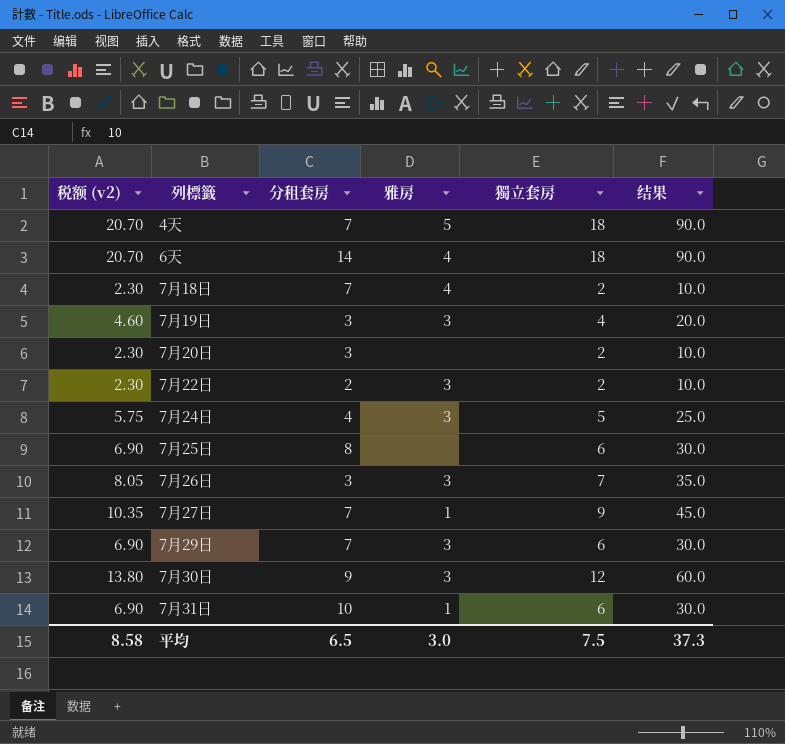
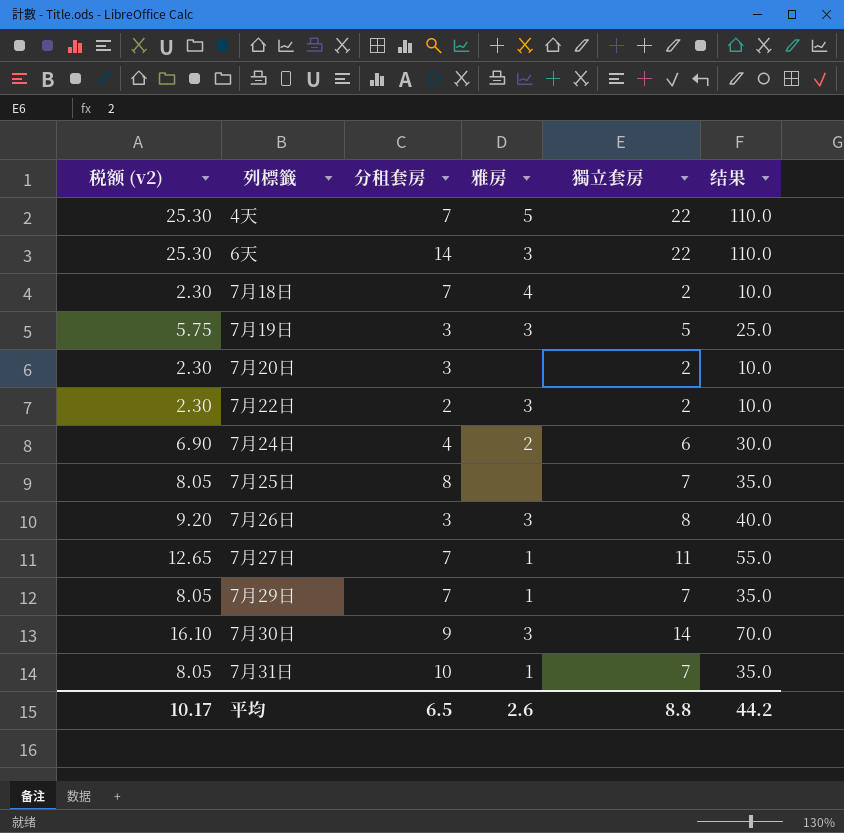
4天 | 税额 (v2): 20.70 -> 25.30
4天 | 獨立套房: 18 -> 22
4天 | 结果: 90.0 -> 110.0
6天 | 税额 (v2): 20.70 -> 25.30
6天 | 雅房: 4 -> 3
6天 | 獨立套房: 18 -> 22
6天 | 结果: 90.0 -> 110.0
7月19日 | 税额 (v2): 4.60 -> 5.75
7月19日 | 獨立套房: 4 -> 5
7月19日 | 结果: 20.0 -> 25.0
7月24日 | 税额 (v2): 5.75 -> 6.90
7月24日 | 雅房: 3 -> 2
7月24日 | 獨立套房: 5 -> 6
7月24日 | 结果: 25.0 -> 30.0
7月25日 | 税额 (v2): 6.90 -> 8.05
7月25日 | 獨立套房: 6 -> 7
7月25日 | 结果: 30.0 -> 35.0
7月26日 | 税额 (v2): 8.05 -> 9.20
7月26日 | 獨立套房: 7 -> 8
7月26日 | 结果: 35.0 -> 40.0
7月27日 | 税额 (v2): 10.35 -> 12.65
7月27日 | 獨立套房: 9 -> 11
7月27日 | 结果: 45.0 -> 55.0
7月29日 | 税额 (v2): 6.90 -> 8.05
7月29日 | 雅房: 3 -> 1
7月29日 | 獨立套房: 6 -> 7
7月29日 | 结果: 30.0 -> 35.0
7月30日 | 税额 (v2): 13.80 -> 16.10
7月30日 | 獨立套房: 12 -> 14
7月30日 | 结果: 60.0 -> 70.0
7月31日 | 税额 (v2): 6.90 -> 8.05
7月31日 | 獨立套房: 6 -> 7
7月31日 | 结果: 30.0 -> 35.0
平均 | 税额 (v2): 8.58 -> 10.17
平均 | 雅房: 3.0 -> 2.6
平均 | 獨立套房: 7.5 -> 8.8
平均 | 结果: 37.3 -> 44.2

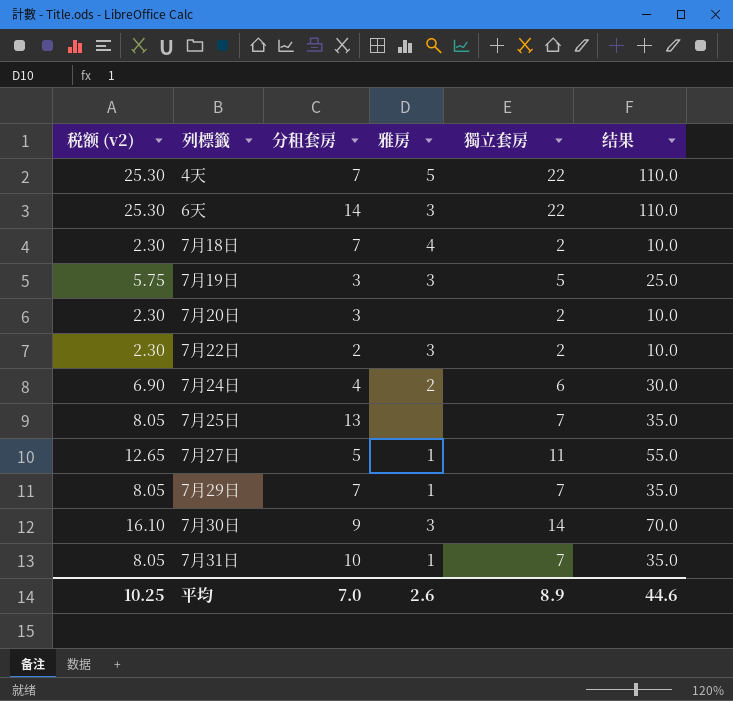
row 7月26日: 9.20 | 3 | 3 | 8 | 40.0 -> none
7月25日 | 分租套房: 8 -> 13
7月27日 | 分租套房: 7 -> 5
平均 | 税额 (v2): 10.17 -> 10.25
平均 | 分租套房: 6.5 -> 7.0
平均 | 獨立套房: 8.8 -> 8.9
平均 | 结果: 44.2 -> 44.6

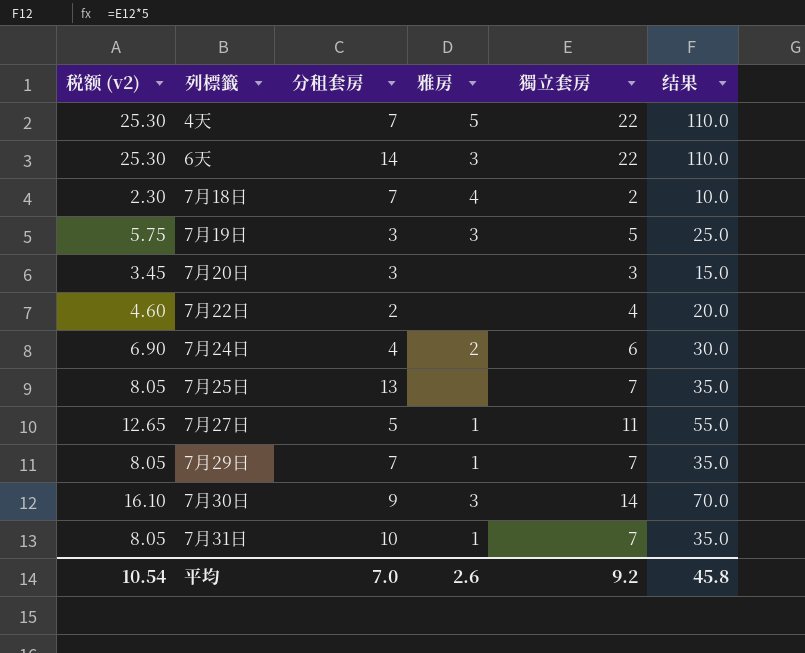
7月20日 | 税额 (v2): 2.30 -> 3.45
7月20日 | 獨立套房: 2 -> 3
7月20日 | 结果: 10.0 -> 15.0
7月22日 | 税额 (v2): 2.30 -> 4.60
7月22日 | 雅房: 3 -> none
7月22日 | 獨立套房: 2 -> 4
7月22日 | 结果: 10.0 -> 20.0
平均 | 税额 (v2): 10.25 -> 10.54
平均 | 獨立套房: 8.9 -> 9.2
平均 | 结果: 44.6 -> 45.8

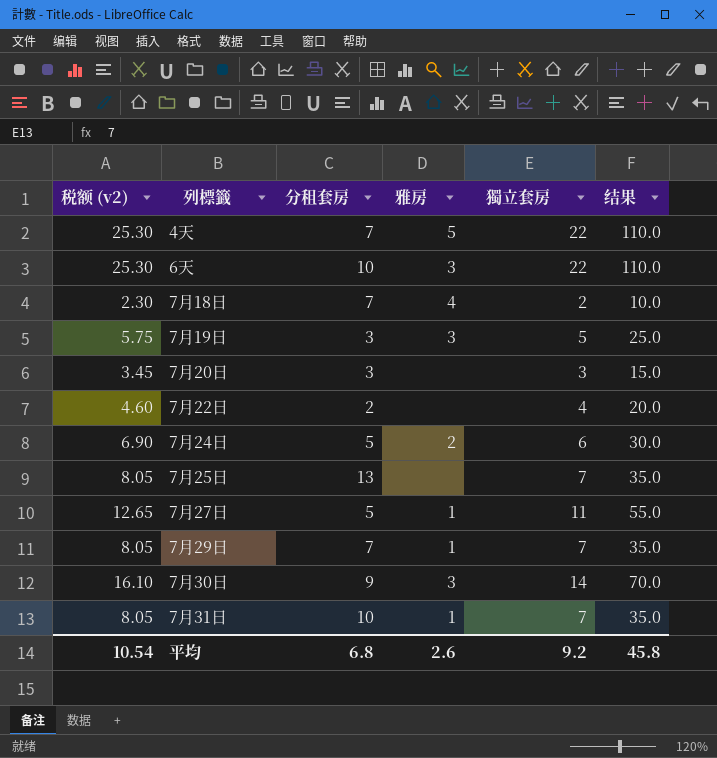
6天 | 分租套房: 14 -> 10
7月24日 | 分租套房: 4 -> 5
平均 | 分租套房: 7.0 -> 6.8

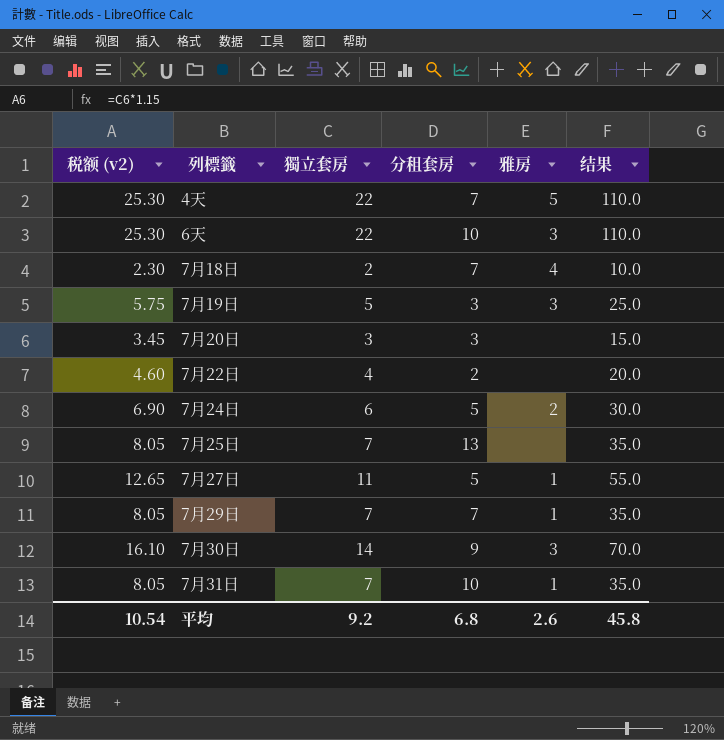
column 獨立套房 | position: 5 -> 3

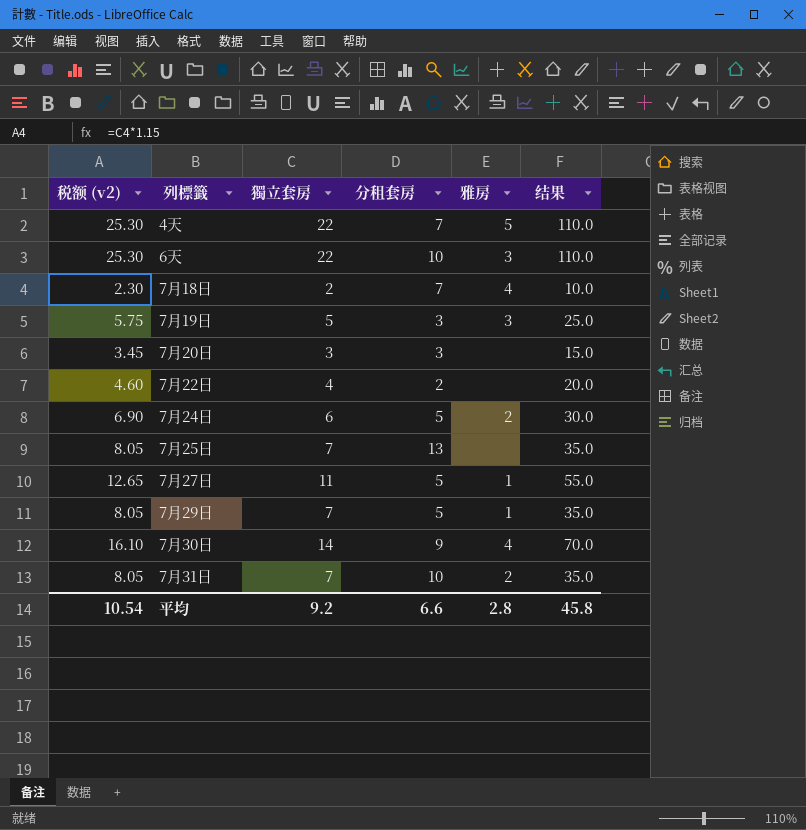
7月29日 | 分租套房: 7 -> 5
7月30日 | 雅房: 3 -> 4
7月31日 | 雅房: 1 -> 2
平均 | 分租套房: 6.8 -> 6.6
平均 | 雅房: 2.6 -> 2.8

